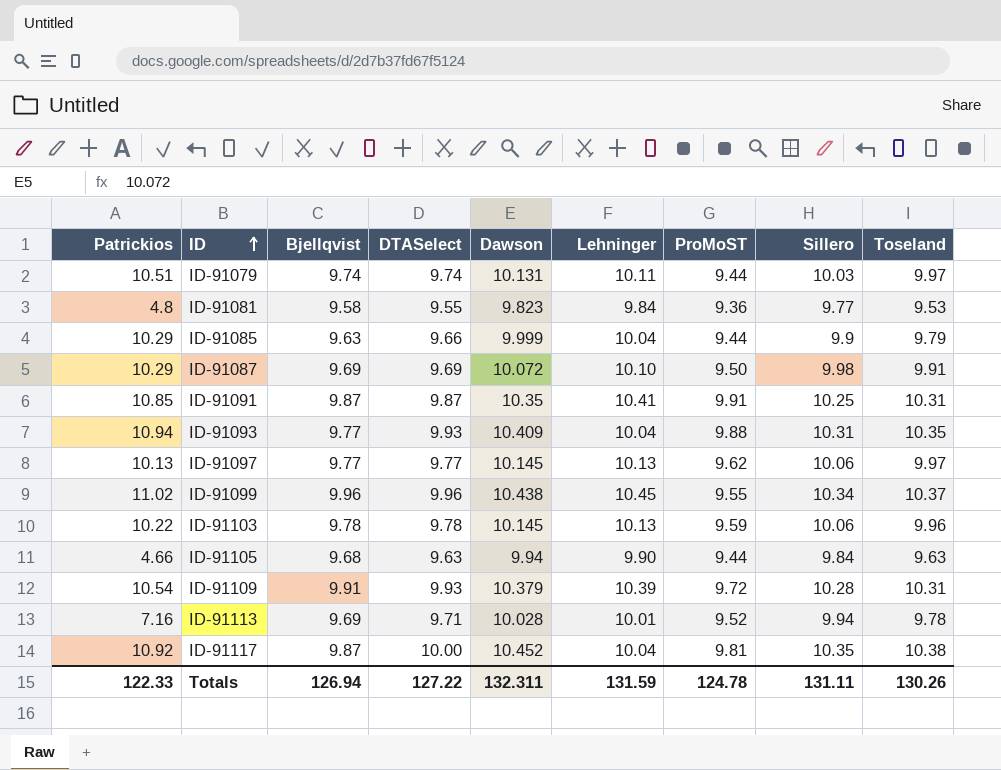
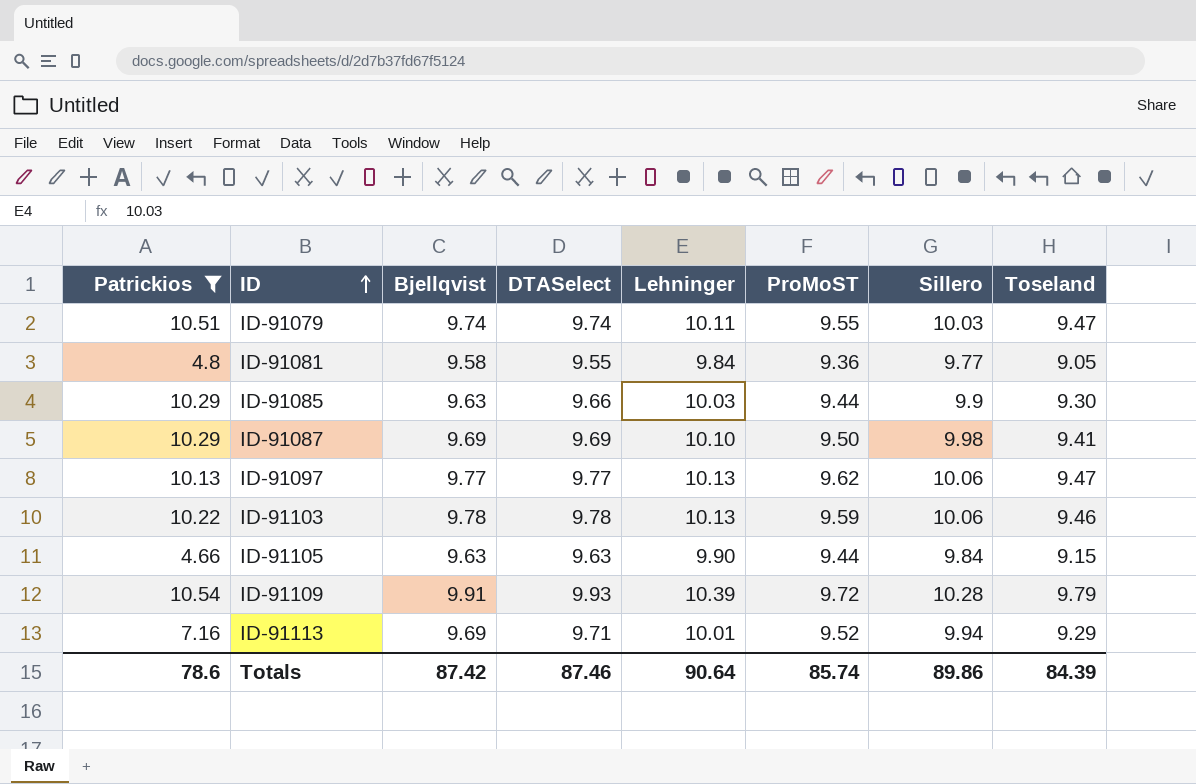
filter: none -> Patrickios <= 10.54
column Dawson | position: 5 -> none
ID-91079 | ProMoST: 9.44 -> 9.55
ID-91079 | Toseland: 9.97 -> 9.47
ID-91081 | Toseland: 9.53 -> 9.05
ID-91085 | Lehninger: 10.04 -> 10.03
ID-91085 | Toseland: 9.79 -> 9.30
ID-91087 | Toseland: 9.91 -> 9.41
ID-91097 | Toseland: 9.97 -> 9.47
ID-91103 | Toseland: 9.96 -> 9.46
ID-91105 | Bjellqvist: 9.68 -> 9.63
ID-91105 | Toseland: 9.63 -> 9.15
ID-91109 | Toseland: 10.31 -> 9.79
ID-91113 | Toseland: 9.78 -> 9.29
Totals | Patrickios: 122.33 -> 78.6
Totals | Bjellqvist: 126.94 -> 87.42
Totals | DTASelect: 127.22 -> 87.46
Totals | Lehninger: 131.59 -> 90.64
Totals | ProMoST: 124.78 -> 85.74
Totals | Sillero: 131.11 -> 89.86
Totals | Toseland: 130.26 -> 84.39

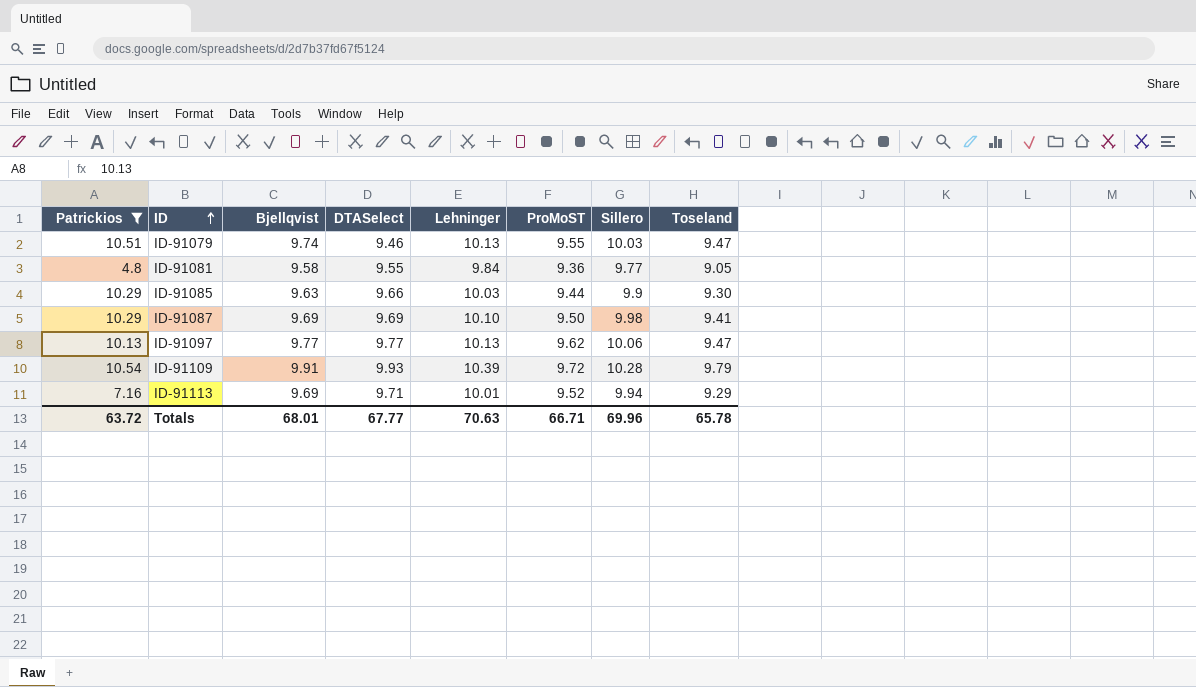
row ID-91103: 10.22 | 9.78 | 9.78 | 10.13 | 9.59 | 10.06 | 9.46 -> none
row ID-91105: 4.66 | 9.63 | 9.63 | 9.90 | 9.44 | 9.84 | 9.15 -> none
ID-91079 | DTASelect: 9.74 -> 9.46
ID-91079 | Lehninger: 10.11 -> 10.13
Totals | Patrickios: 78.6 -> 63.72
Totals | Bjellqvist: 87.42 -> 68.01
Totals | DTASelect: 87.46 -> 67.77
Totals | Lehninger: 90.64 -> 70.63
Totals | ProMoST: 85.74 -> 66.71
Totals | Sillero: 89.86 -> 69.96
Totals | Toseland: 84.39 -> 65.78

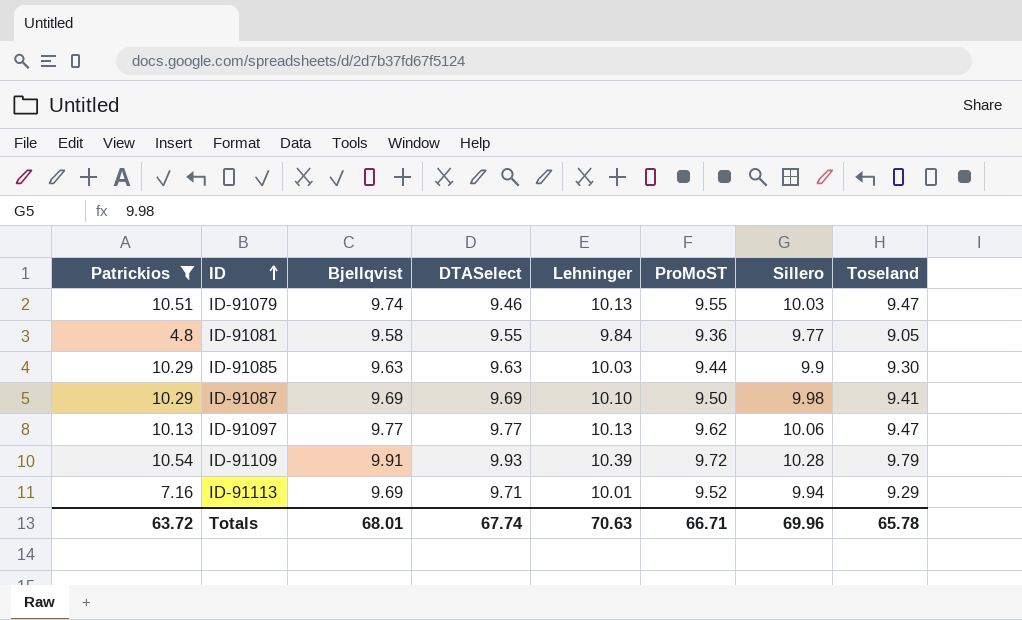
ID-91085 | DTASelect: 9.66 -> 9.63
Totals | DTASelect: 67.77 -> 67.74

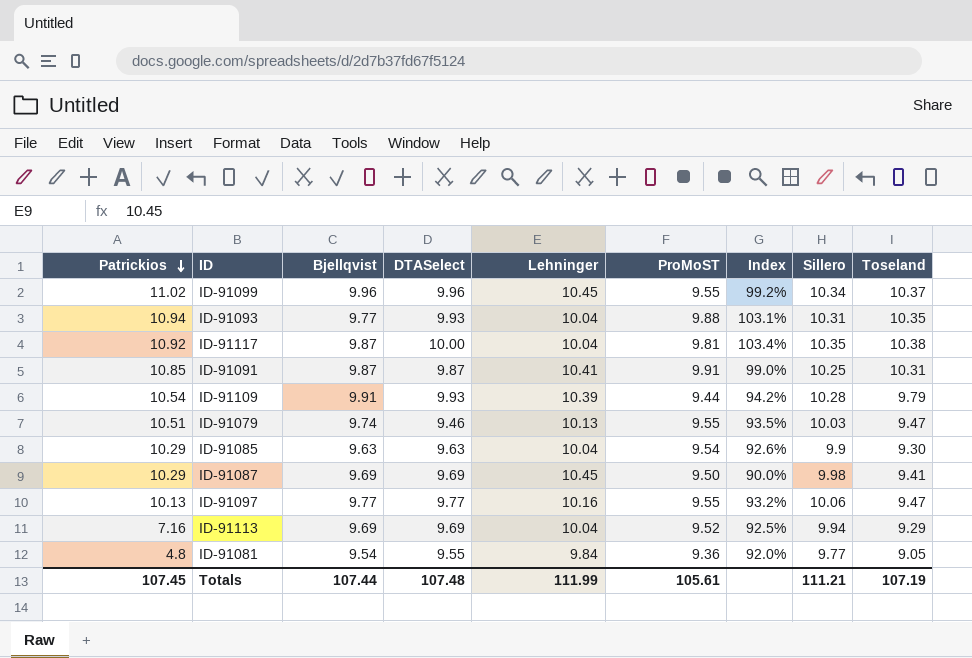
filter: Patrickios <= 10.54 -> none
row order: ID ascending -> Patrickios descending
column Index | formula: none -> [Toseland] / [Lehninger]
ID-91109 | ProMoST: 9.72 -> 9.44
ID-91085 | Lehninger: 10.03 -> 10.04
ID-91085 | ProMoST: 9.44 -> 9.54
ID-91087 | Lehninger: 10.10 -> 10.45
ID-91097 | Lehninger: 10.13 -> 10.16
ID-91097 | ProMoST: 9.62 -> 9.55
ID-91113 | DTASelect: 9.71 -> 9.69
ID-91113 | Lehninger: 10.01 -> 10.04
ID-91081 | Bjellqvist: 9.58 -> 9.54
Totals | Patrickios: 63.72 -> 107.45
Totals | Bjellqvist: 68.01 -> 107.44
Totals | DTASelect: 67.74 -> 107.48
Totals | Lehninger: 70.63 -> 111.99
Totals | ProMoST: 66.71 -> 105.61
Totals | Sillero: 69.96 -> 111.21
Totals | Toseland: 65.78 -> 107.19

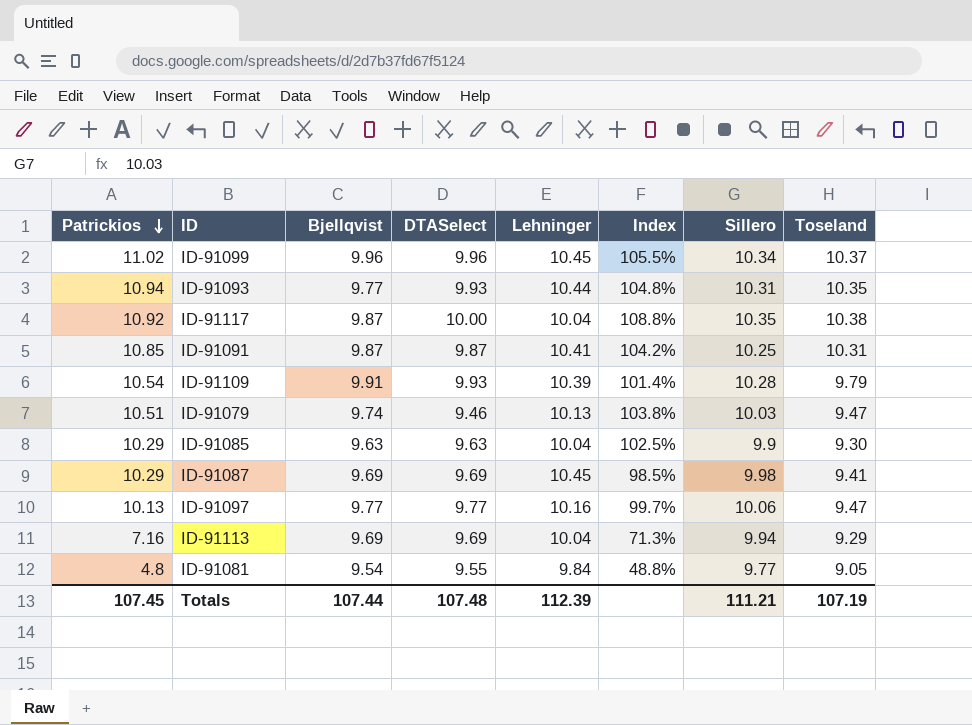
column ProMoST | position: 6 -> none
column Index | formula: [Toseland] / [Lehninger] -> [Patrickios] / [Lehninger]
ID-91093 | Lehninger: 10.04 -> 10.44
Totals | Lehninger: 111.99 -> 112.39

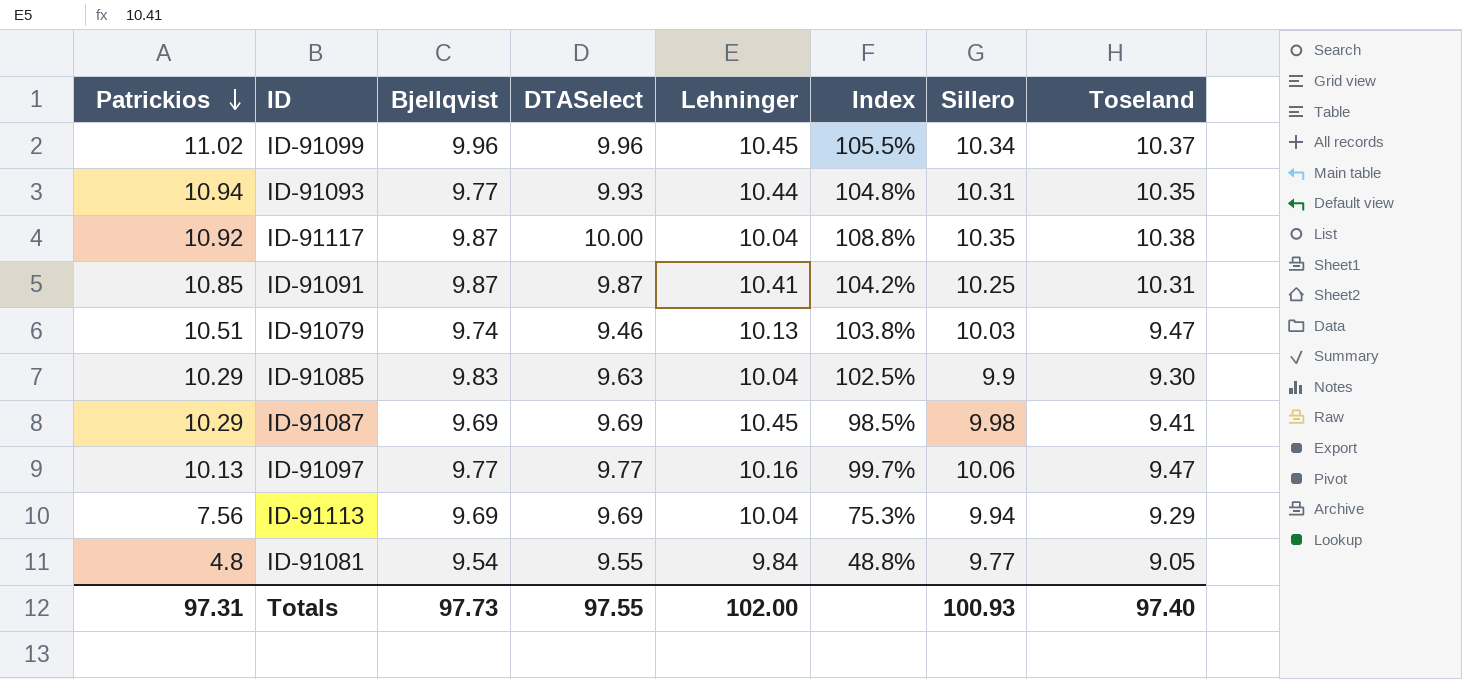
row ID-91109: 10.54 | 9.91 | 9.93 | 10.39 | 101.4% | 10.28 | 9.79 -> none
ID-91085 | Bjellqvist: 9.63 -> 9.83
ID-91113 | Patrickios: 7.16 -> 7.56
ID-91113 | Index: 71.3% -> 75.3%
Totals | Patrickios: 107.45 -> 97.31
Totals | Bjellqvist: 107.44 -> 97.73
Totals | DTASelect: 107.48 -> 97.55
Totals | Lehninger: 112.39 -> 102.00
Totals | Sillero: 111.21 -> 100.93
Totals | Toseland: 107.19 -> 97.40

